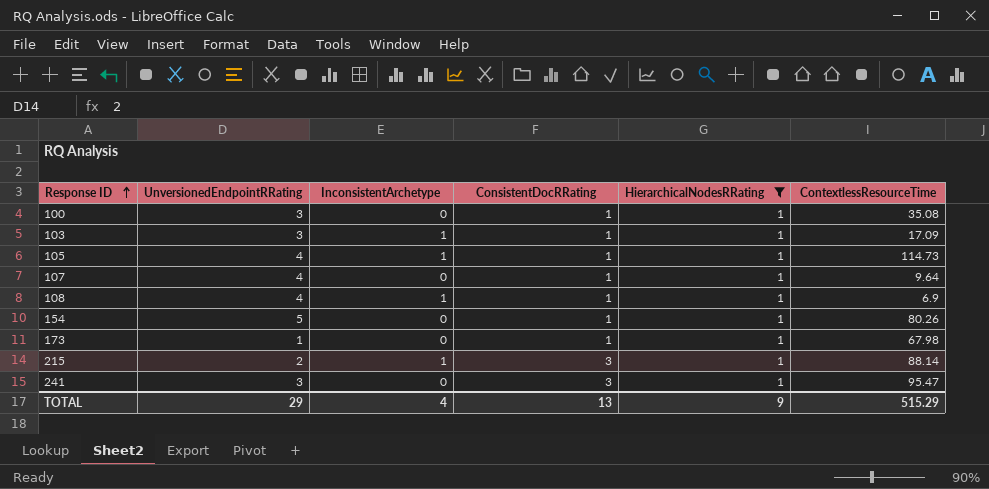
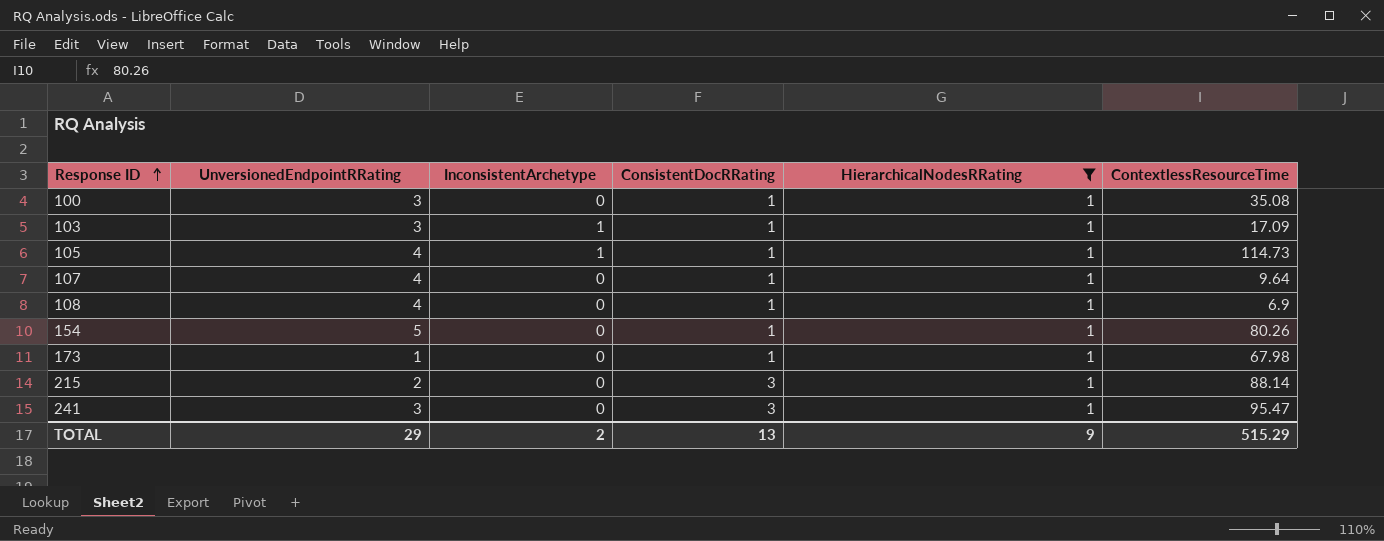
108 | InconsistentArchetype: 1 -> 0
215 | InconsistentArchetype: 1 -> 0
TOTAL | InconsistentArchetype: 4 -> 2

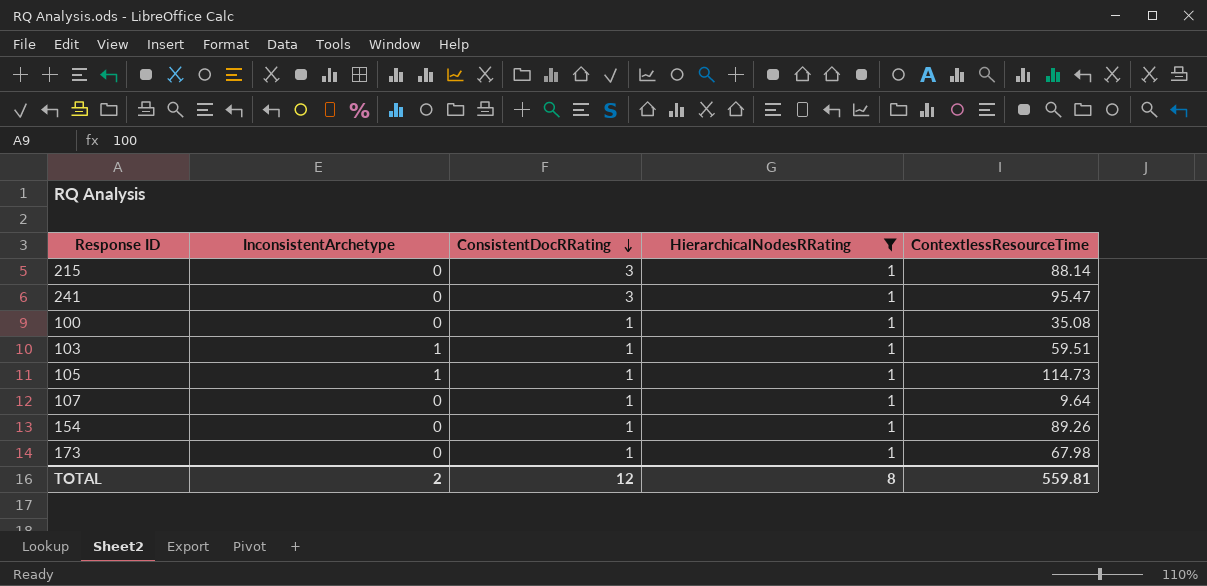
row order: Response ID ascending -> ConsistentDocRRating descending
column UnversionedEndpointRRating | position: 2 -> none
row 108: 4 | 0 | 1 | 1 | 6.9 -> none
103 | ContextlessResourceTime: 17.09 -> 59.51
154 | ContextlessResourceTime: 80.26 -> 89.26
TOTAL | ConsistentDocRRating: 13 -> 12
TOTAL | HierarchicalNodesRRating: 9 -> 8
TOTAL | ContextlessResourceTime: 515.29 -> 559.81

